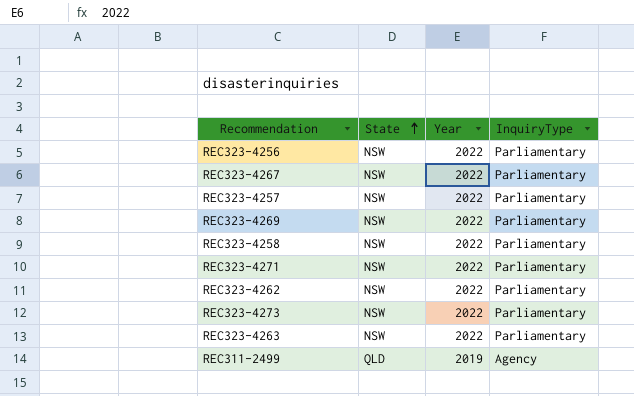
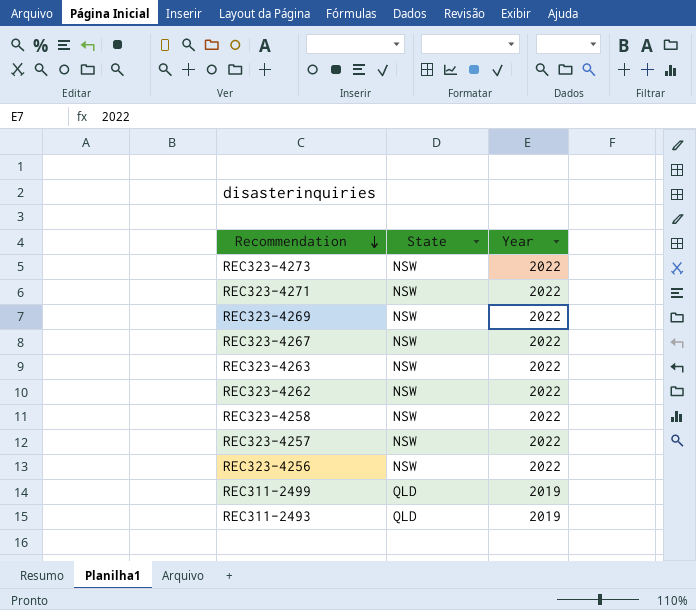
row order: State ascending -> Recommendation descending
column InquiryType | position: 4 -> none
row REC311-2493: none -> QLD | 2019

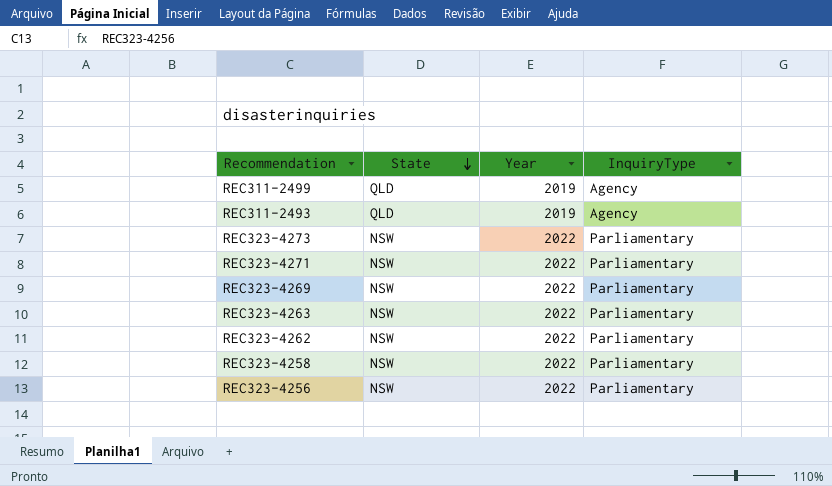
row order: Recommendation descending -> State descending
column InquiryType | position: none -> 4
row REC323-4267: NSW | 2022 -> none
row REC323-4257: NSW | 2022 -> none

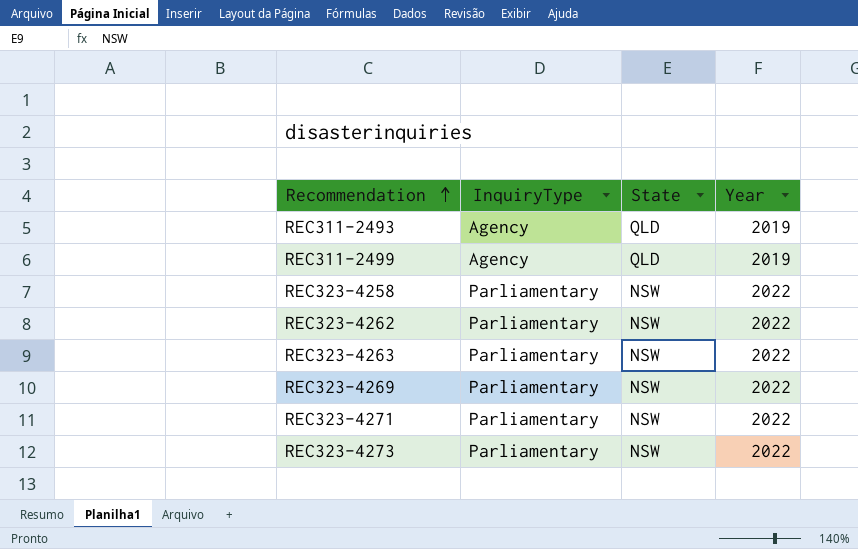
row order: State descending -> Recommendation ascending
column InquiryType | position: 4 -> 2
row REC323-4256: NSW | 2022 | Parliamentary -> none

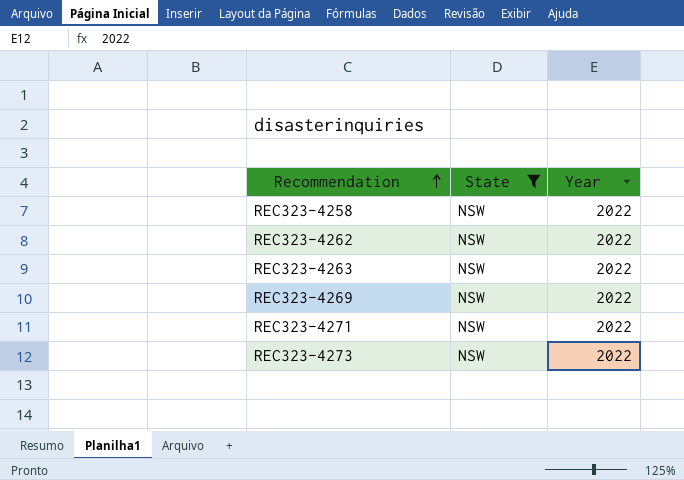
filter: none -> State = NSW
column InquiryType | position: 2 -> none

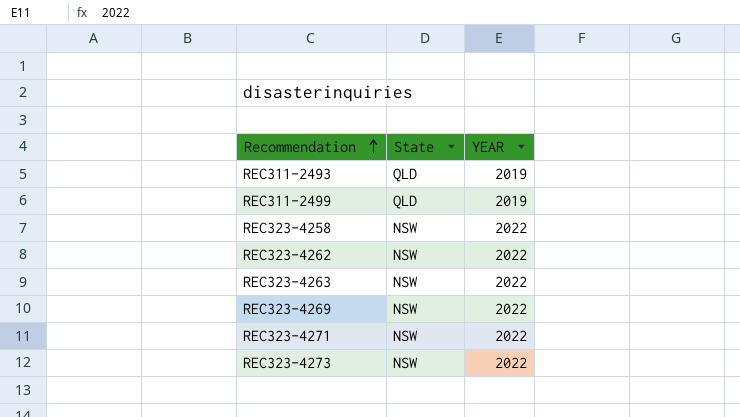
filter: State = NSW -> none
column name: Year -> YEAR

